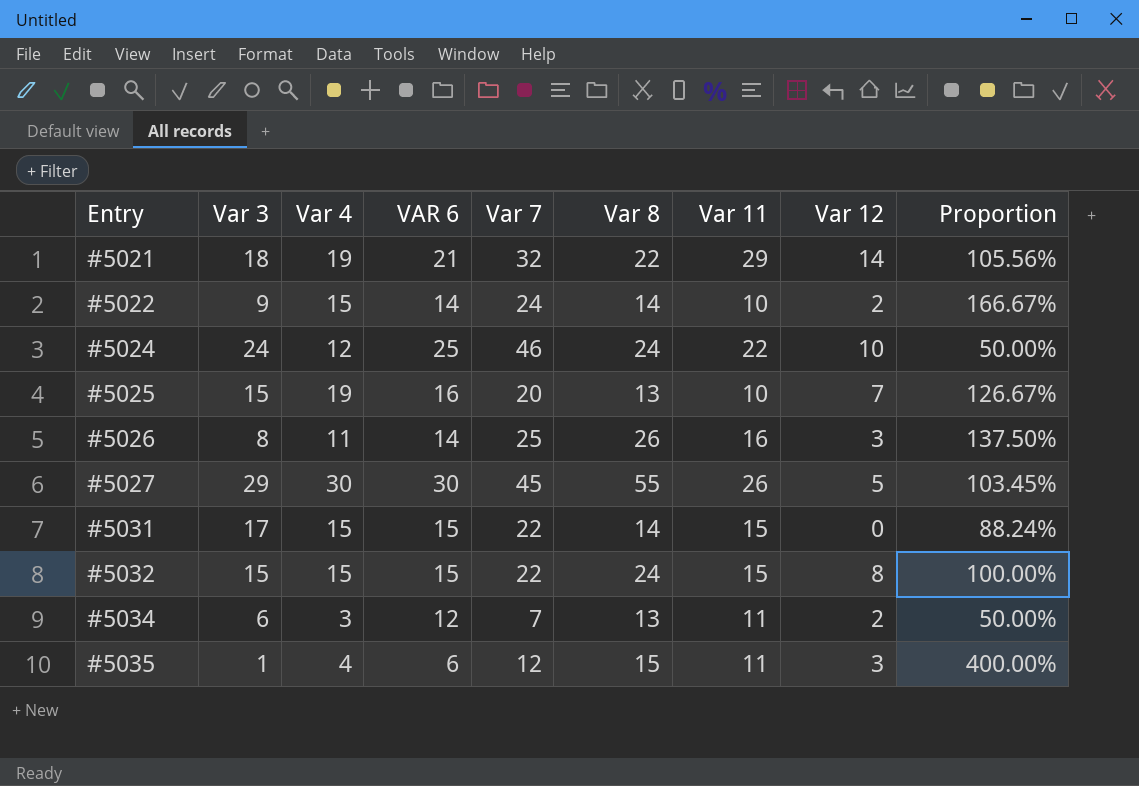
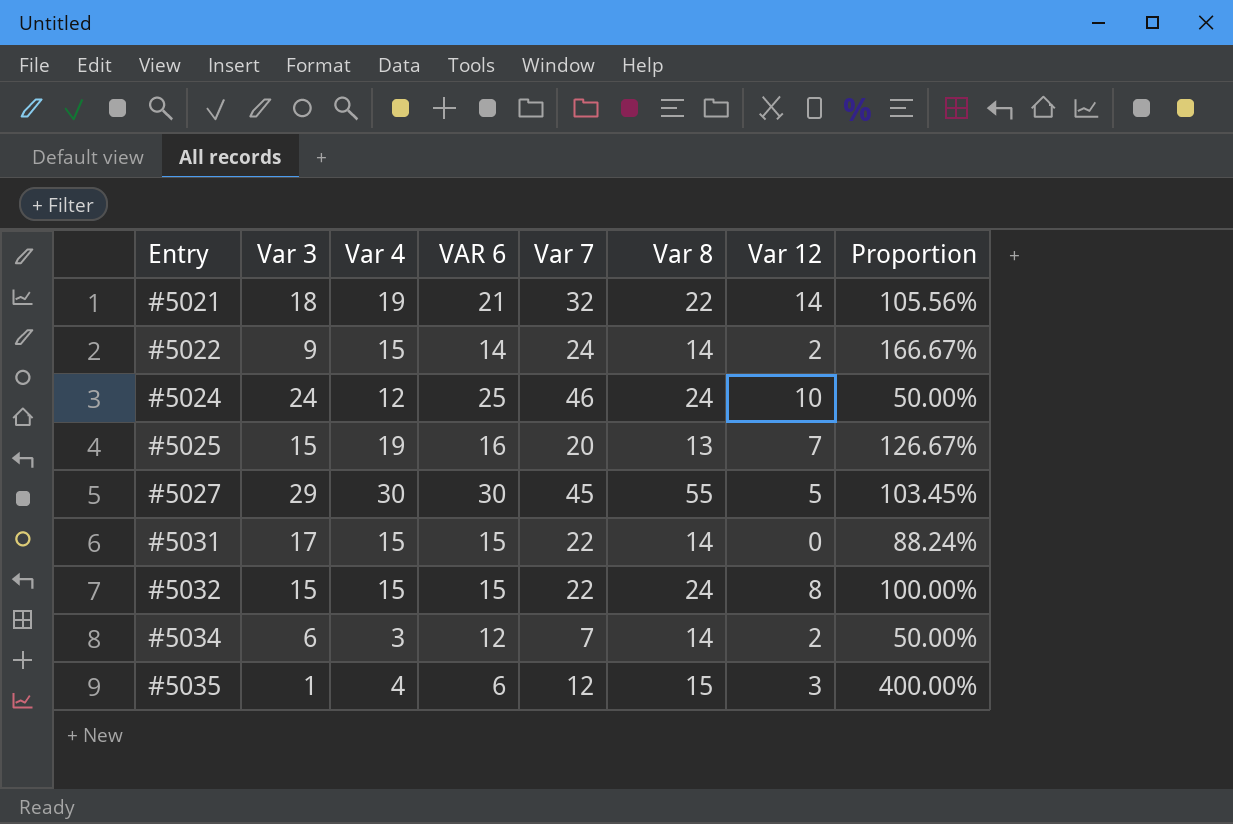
column Var 11 | position: 7 -> none
row #5026: 8 | 11 | 14 | 25 | 26 | 16 | 3 | 137.50% -> none
#5034 | Var 8: 13 -> 14

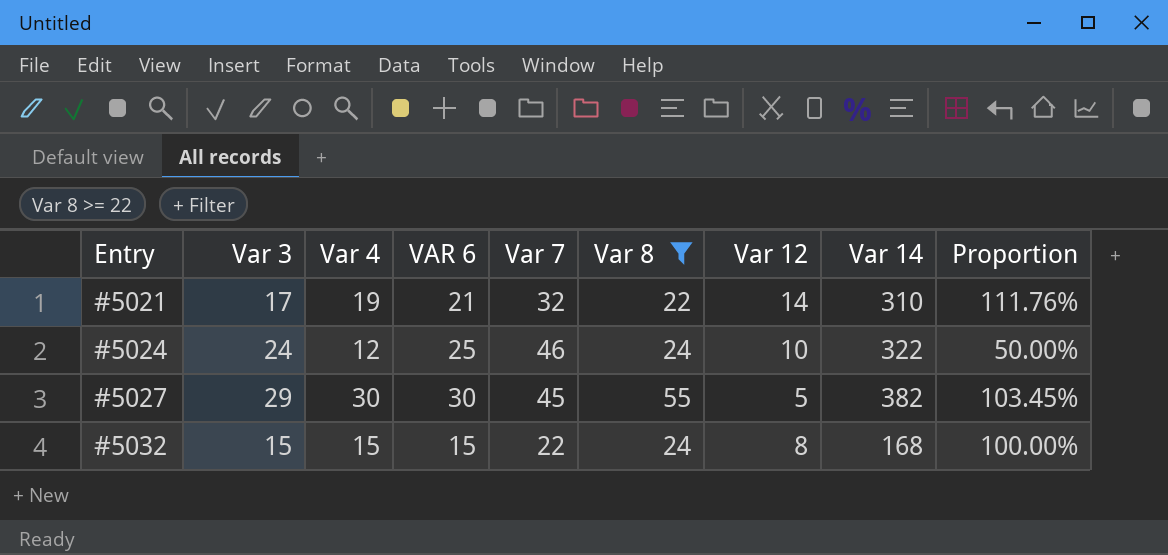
filter: none -> Var 8 >= 22
column Var 14 | position: none -> 8
#5021 | Var 3: 18 -> 17
#5021 | Proportion: 105.56% -> 111.76%

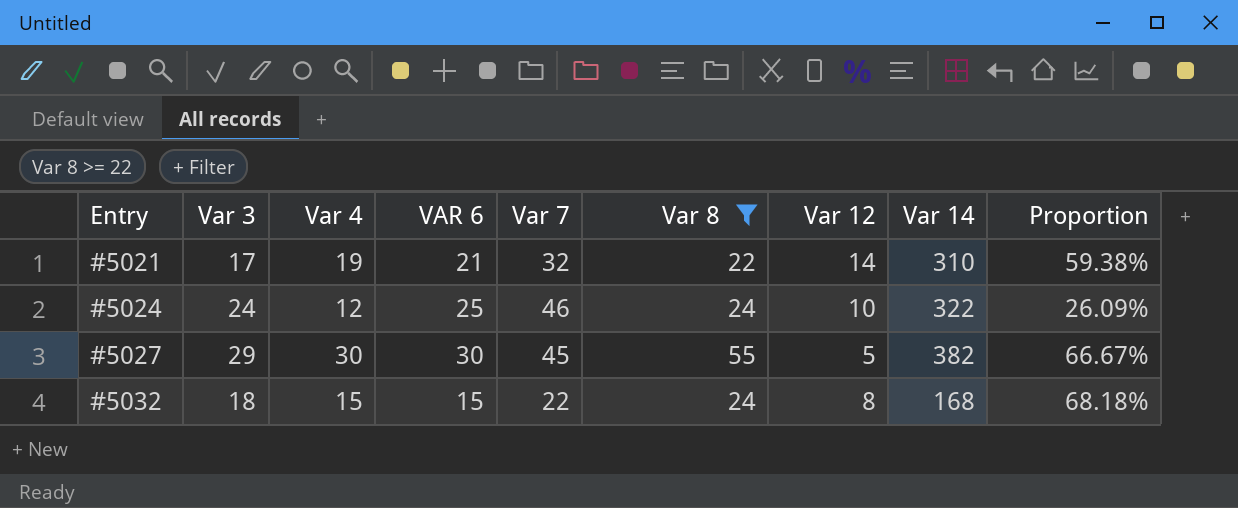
column Proportion | formula: [Var 4] / [Var 3] -> [Var 4] / [Var 7]
#5032 | Var 3: 15 -> 18

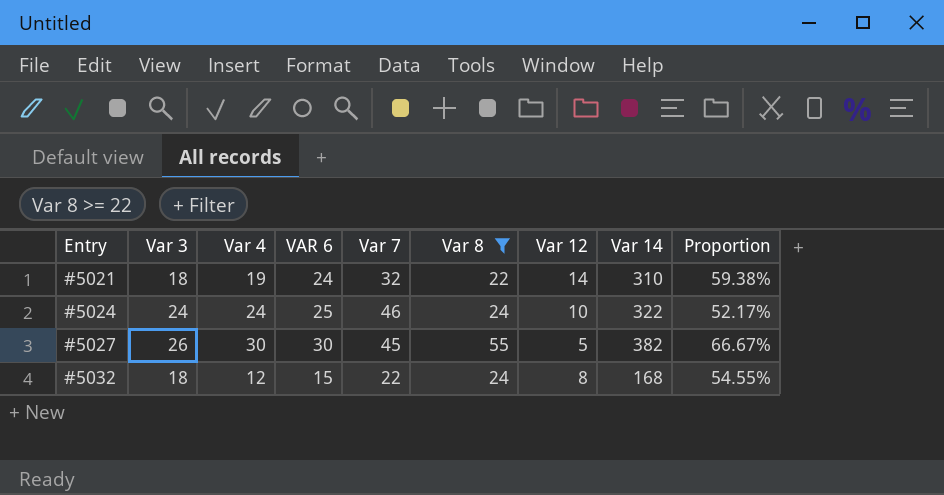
#5021 | Var 3: 17 -> 18
#5021 | VAR 6: 21 -> 24
#5024 | Var 4: 12 -> 24
#5024 | Proportion: 26.09% -> 52.17%
#5027 | Var 3: 29 -> 26
#5032 | Var 4: 15 -> 12
#5032 | Proportion: 68.18% -> 54.55%

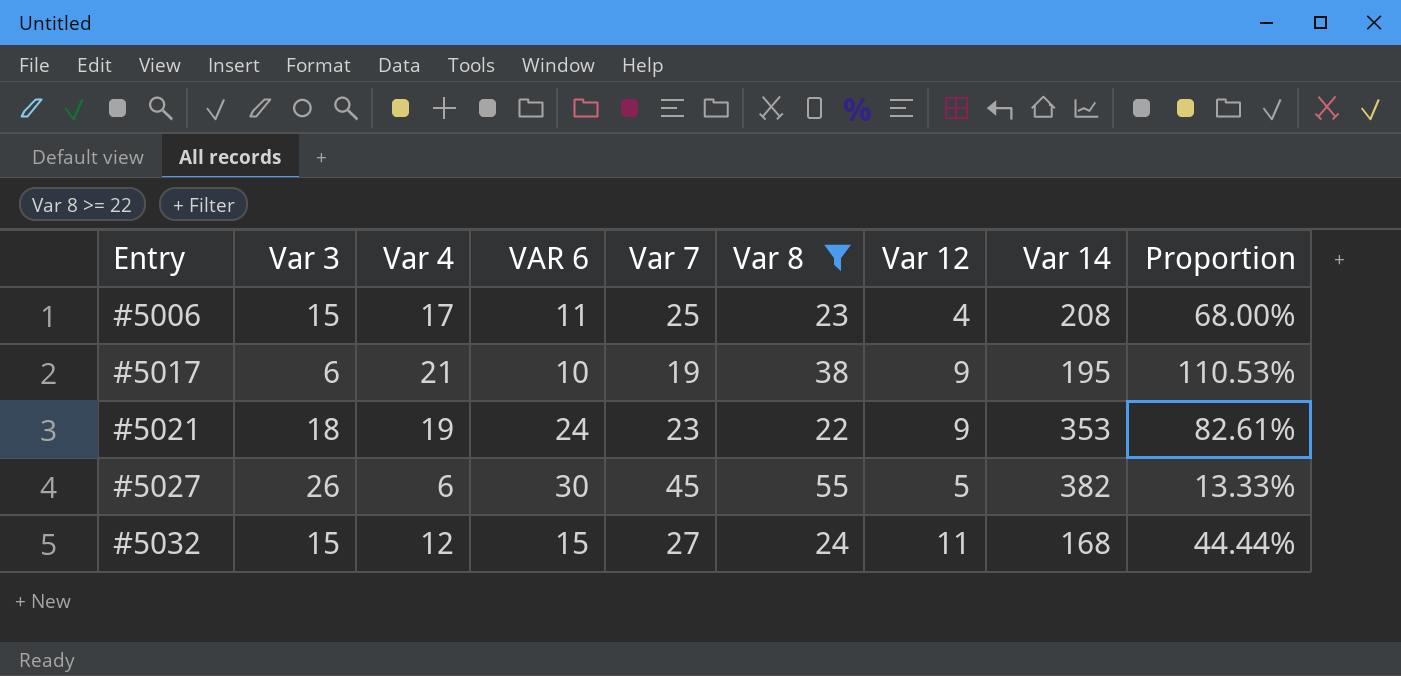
row #5024: 24 | 24 | 25 | 46 | 24 | 10 | 322 | 52.17% -> none
row #5006: none -> 15 | 17 | 11 | 25 | 23 | 4 | 208 | 68.00%
row #5017: none -> 6 | 21 | 10 | 19 | 38 | 9 | 195 | 110.53%
#5021 | Var 7: 32 -> 23
#5021 | Var 12: 14 -> 9
#5021 | Var 14: 310 -> 353
#5021 | Proportion: 59.38% -> 82.61%
#5027 | Var 4: 30 -> 6
#5027 | Proportion: 66.67% -> 13.33%
#5032 | Var 3: 18 -> 15
#5032 | Var 7: 22 -> 27
#5032 | Var 12: 8 -> 11
#5032 | Proportion: 54.55% -> 44.44%

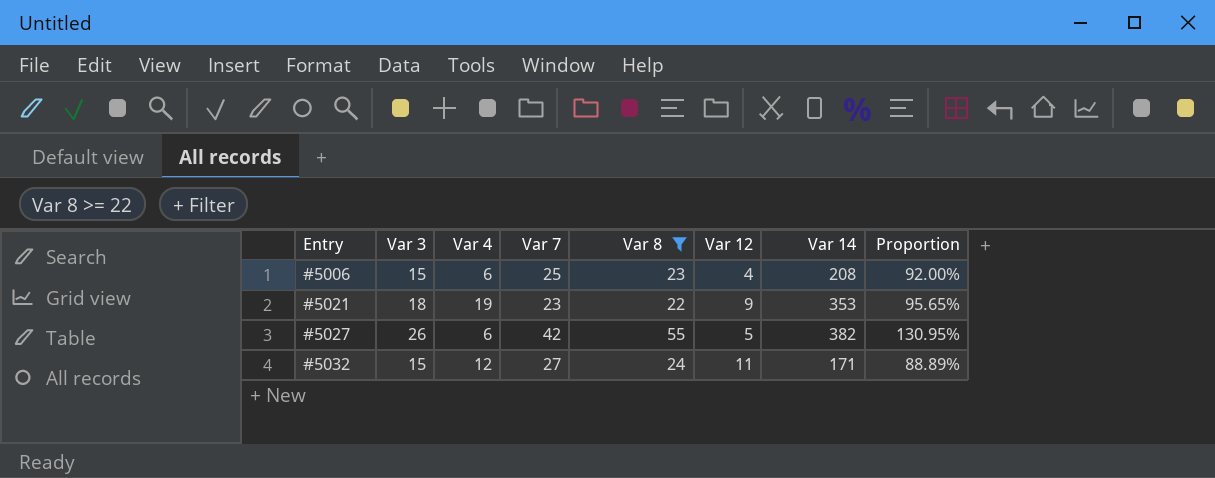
column VAR 6 | position: 4 -> none
column Proportion | formula: [Var 4] / [Var 7] -> [Var 8] / [Var 7]
row #5017: 6 | 21 | 10 | 19 | 38 | 9 | 195 | 110.53% -> none
#5006 | Var 4: 17 -> 6
#5027 | Var 7: 45 -> 42
#5032 | Var 14: 168 -> 171

